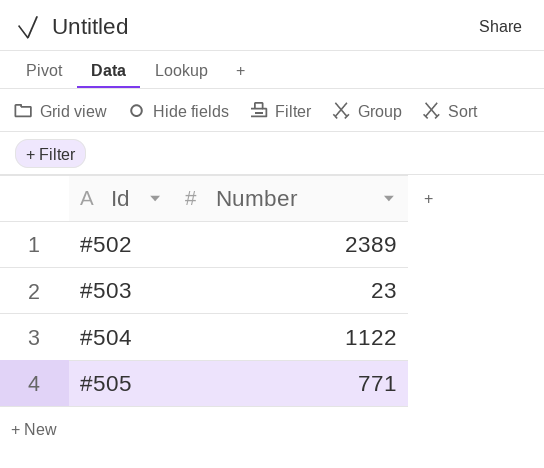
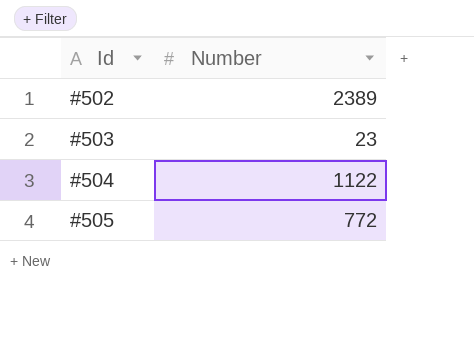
#505 | Number: 771 -> 772

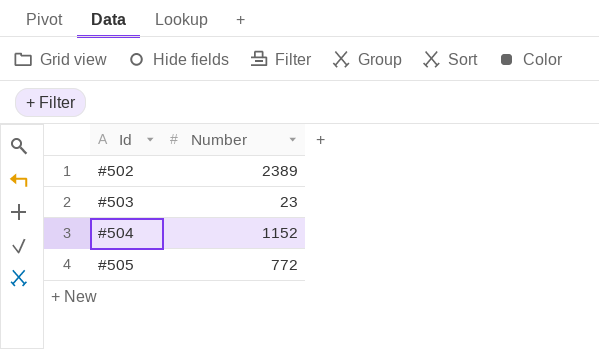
#504 | Number: 1122 -> 1152

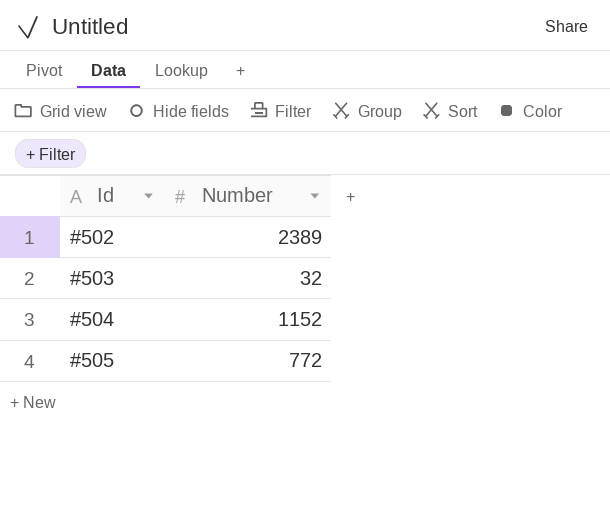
#503 | Number: 23 -> 32

